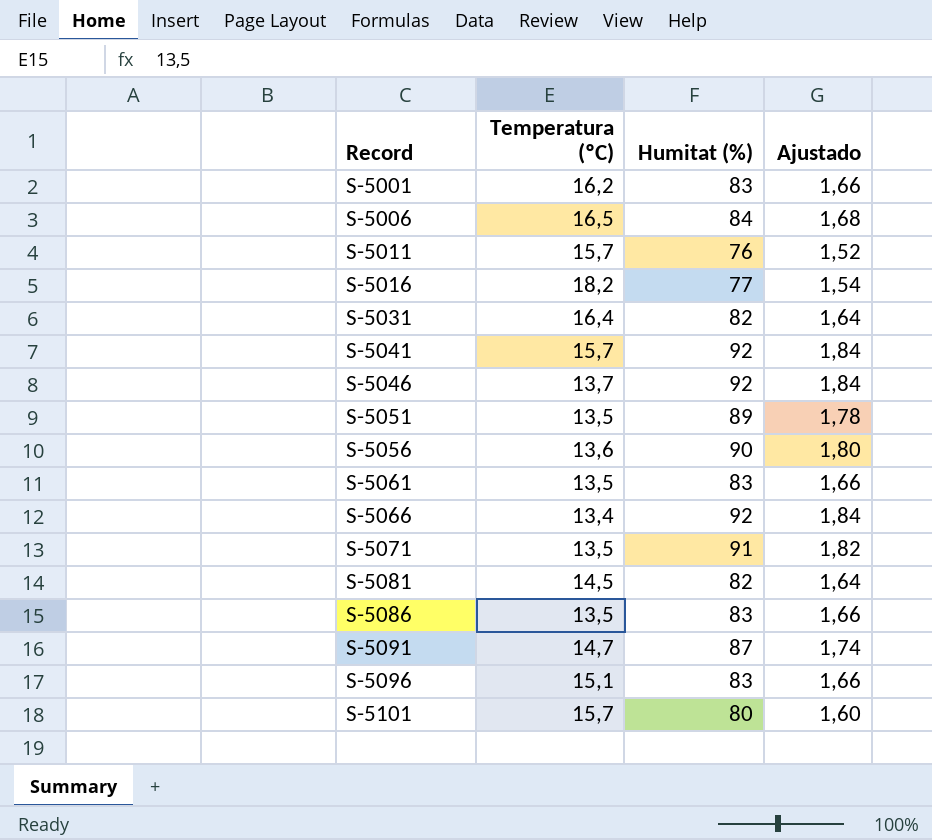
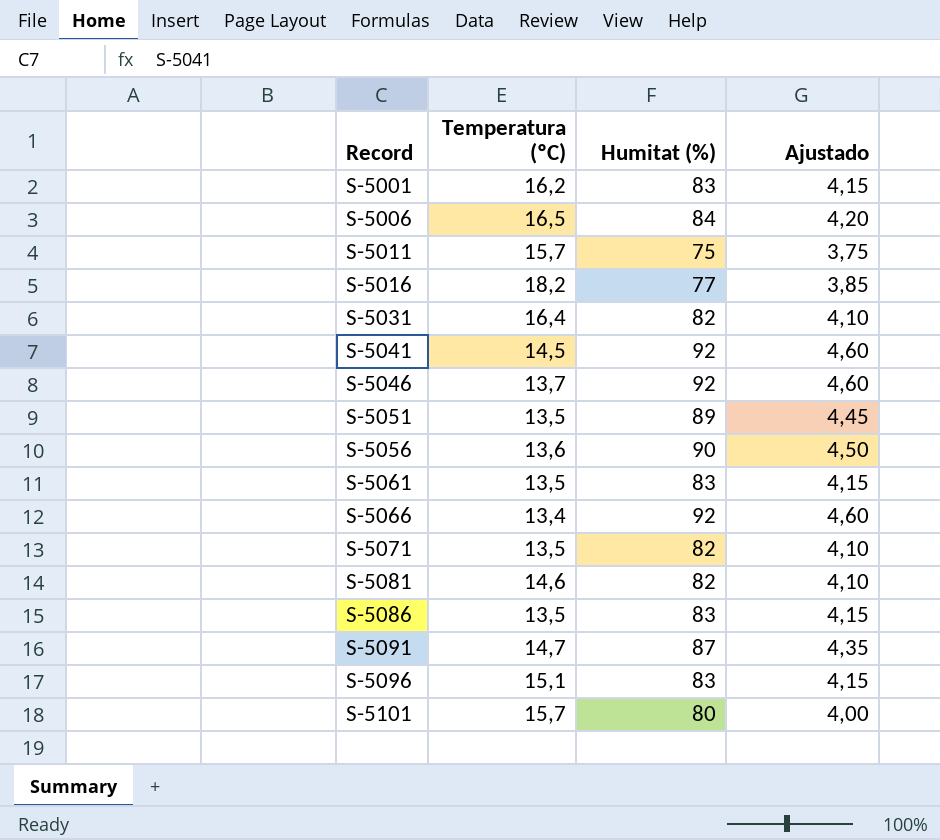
column Ajustado | formula: [Humitat (%)] * 0,02 -> [Humitat (%)] * 0,05
S-5011 | Humitat (%): 76 -> 75
S-5041 | Temperatura (ºC): 15,7 -> 14,5
S-5071 | Humitat (%): 91 -> 82
S-5081 | Temperatura (ºC): 14,5 -> 14,6

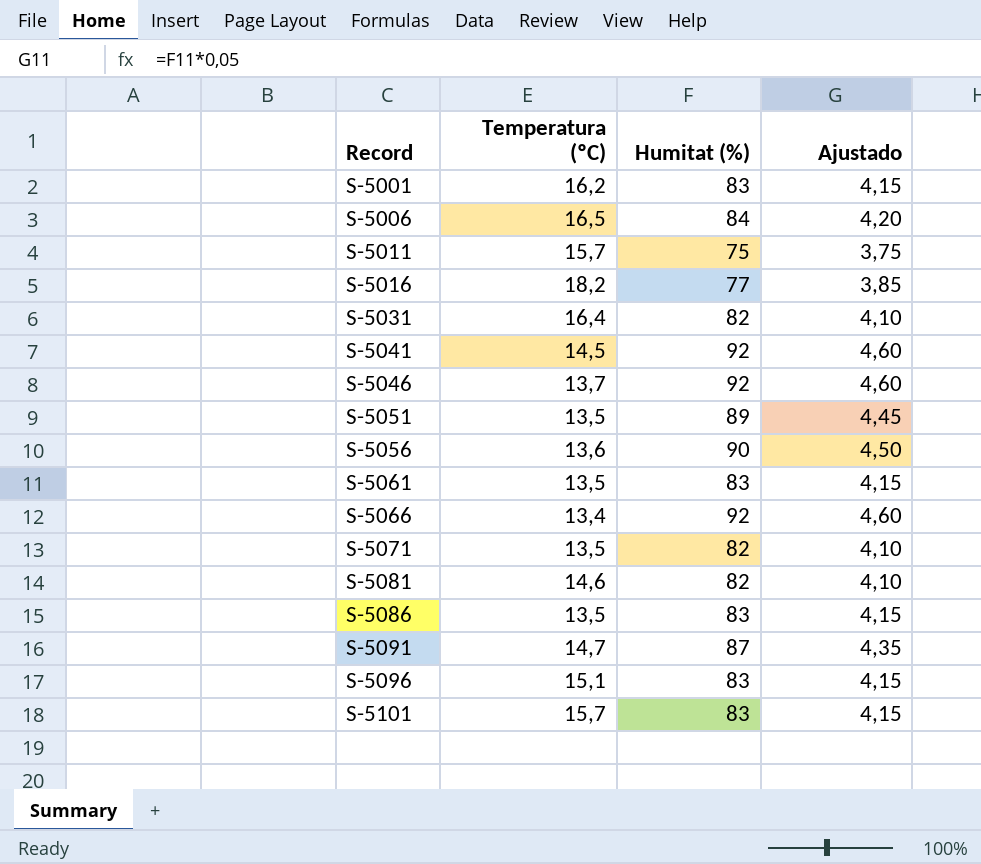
S-5101 | Humitat (%): 80 -> 83
S-5101 | Ajustado: 4,00 -> 4,15

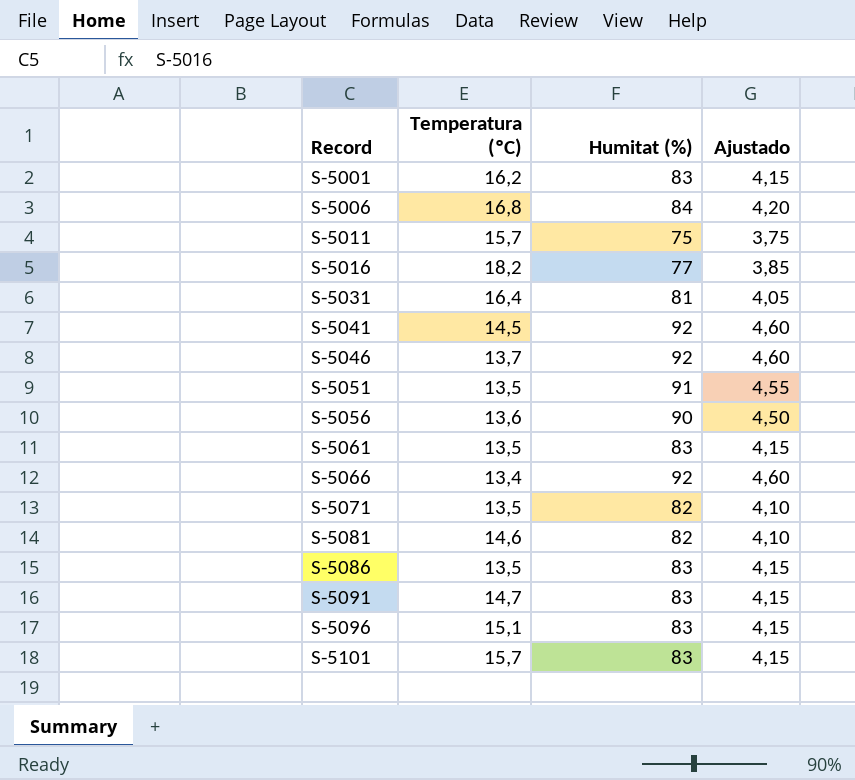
S-5006 | Temperatura (ºC): 16,5 -> 16,8
S-5031 | Humitat (%): 82 -> 81
S-5031 | Ajustado: 4,10 -> 4,05
S-5051 | Humitat (%): 89 -> 91
S-5051 | Ajustado: 4,45 -> 4,55
S-5091 | Humitat (%): 87 -> 83
S-5091 | Ajustado: 4,35 -> 4,15

